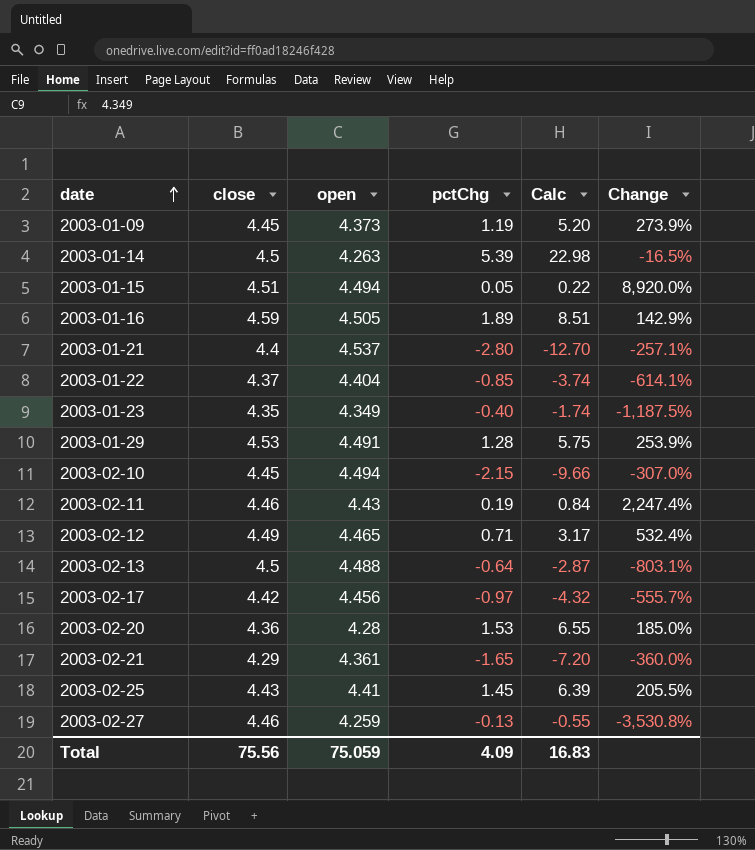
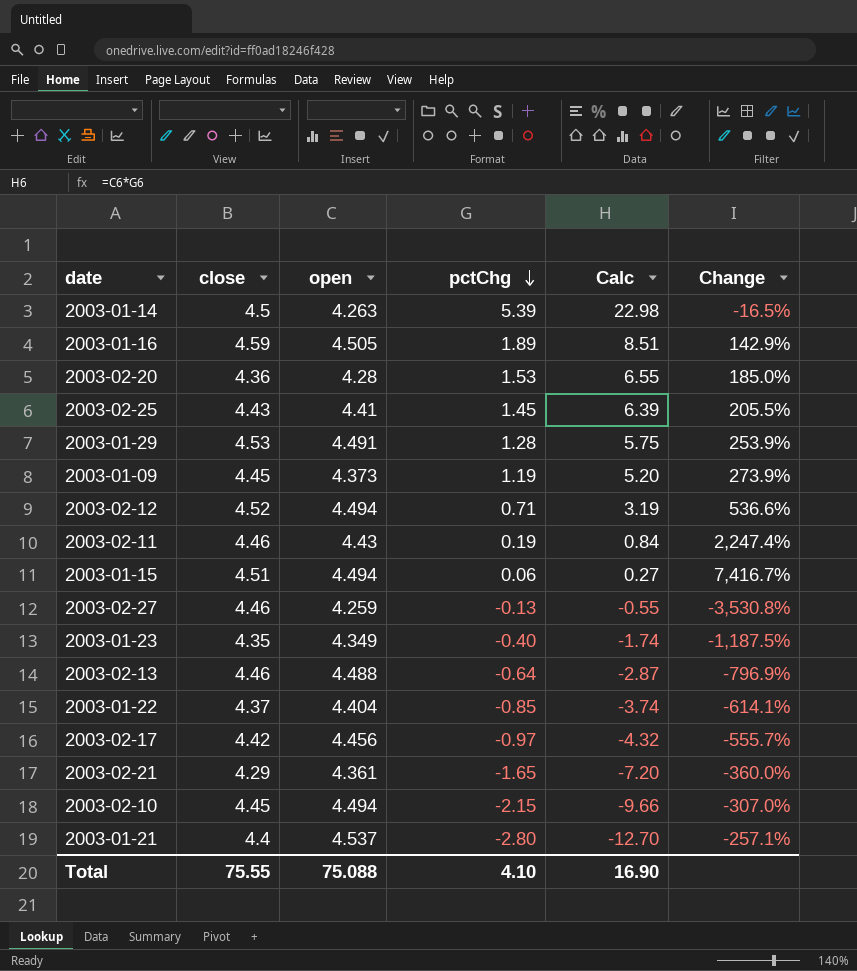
row order: date ascending -> pctChg descending
2003-02-12 | close: 4.49 -> 4.52
2003-02-12 | open: 4.465 -> 4.494
2003-02-12 | Calc: 3.17 -> 3.19
2003-02-12 | Change: 532.4% -> 536.6%
2003-01-15 | pctChg: 0.05 -> 0.06
2003-01-15 | Calc: 0.22 -> 0.27
2003-01-15 | Change: 8,920.0% -> 7,416.7%
2003-02-13 | close: 4.5 -> 4.46
2003-02-13 | Change: -803.1% -> -796.9%
Total | close: 75.56 -> 75.55
Total | open: 75.059 -> 75.088
Total | pctChg: 4.09 -> 4.10
Total | Calc: 16.83 -> 16.90

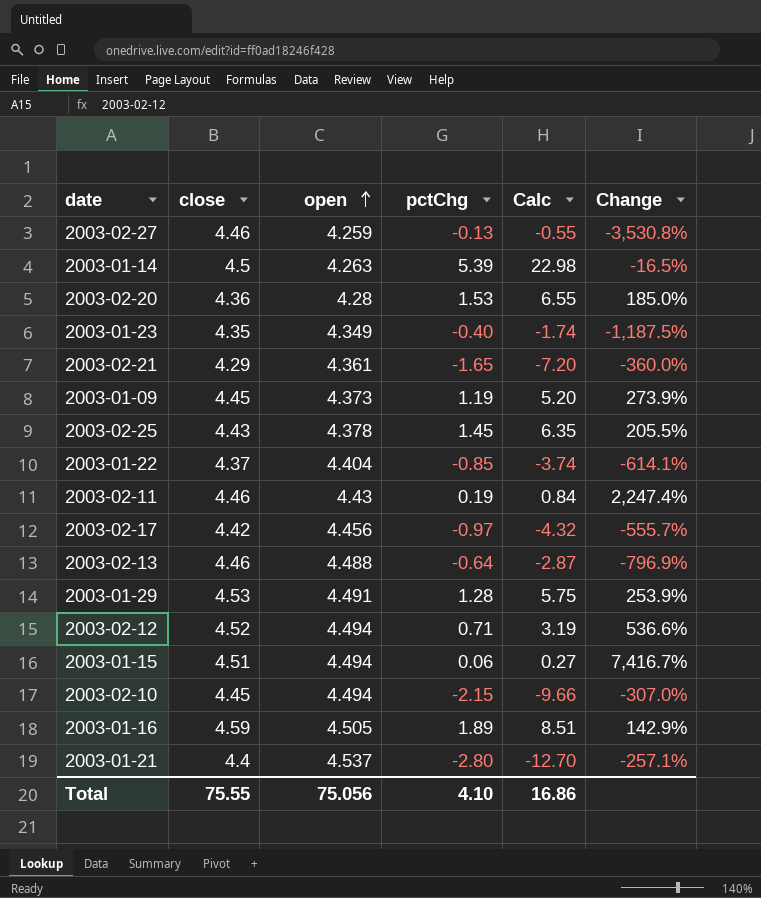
row order: pctChg descending -> open ascending
2003-02-25 | open: 4.41 -> 4.378
2003-02-25 | Calc: 6.39 -> 6.35
Total | open: 75.088 -> 75.056
Total | Calc: 16.90 -> 16.86

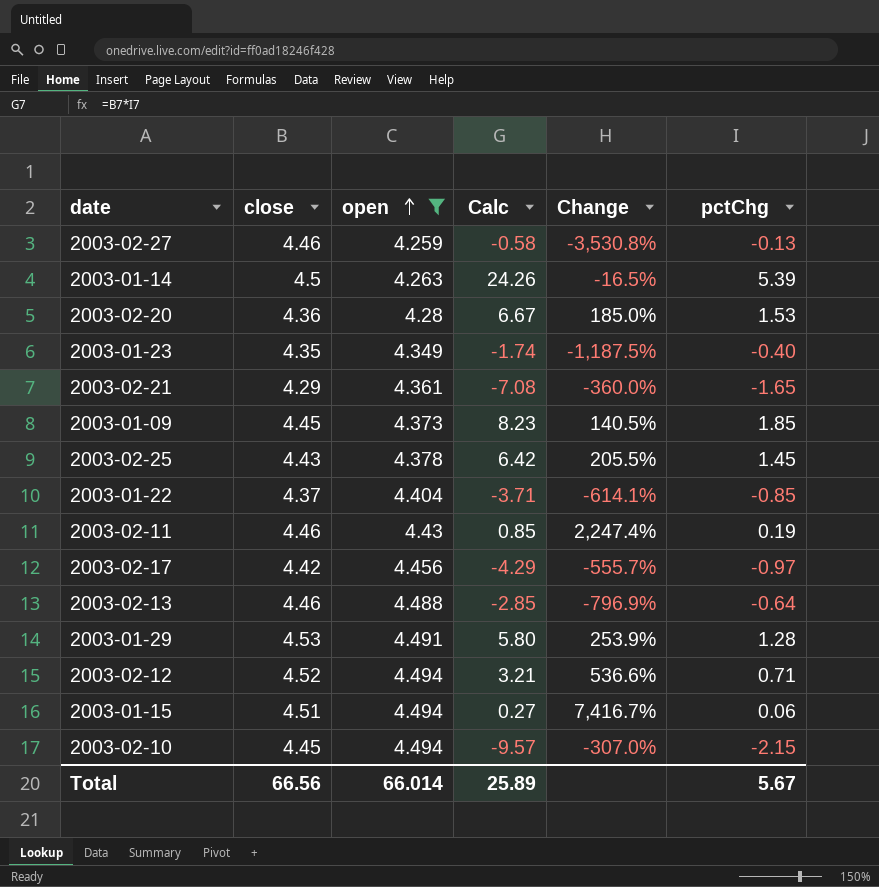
filter: none -> open <= 4.494
column Calc | formula: [open] * [pctChg] -> [close] * [pctChg]
column pctChg | position: 4 -> 6
2003-01-09 | Change: 273.9% -> 140.5%
2003-01-09 | pctChg: 1.19 -> 1.85
Total | close: 75.55 -> 66.56
Total | open: 75.056 -> 66.014
Total | Calc: 16.86 -> 25.89
Total | pctChg: 4.10 -> 5.67

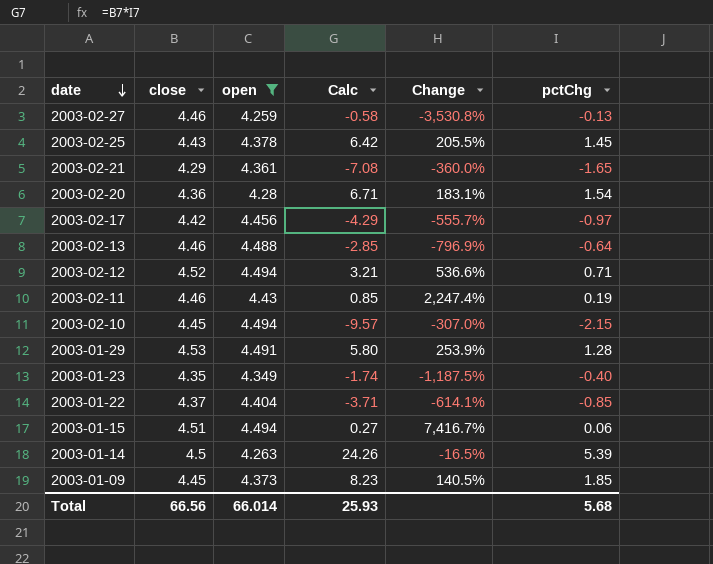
row order: open ascending -> date descending
2003-02-20 | Calc: 6.67 -> 6.71
2003-02-20 | Change: 185.0% -> 183.1%
2003-02-20 | pctChg: 1.53 -> 1.54
Total | Calc: 25.89 -> 25.93
Total | pctChg: 5.67 -> 5.68

